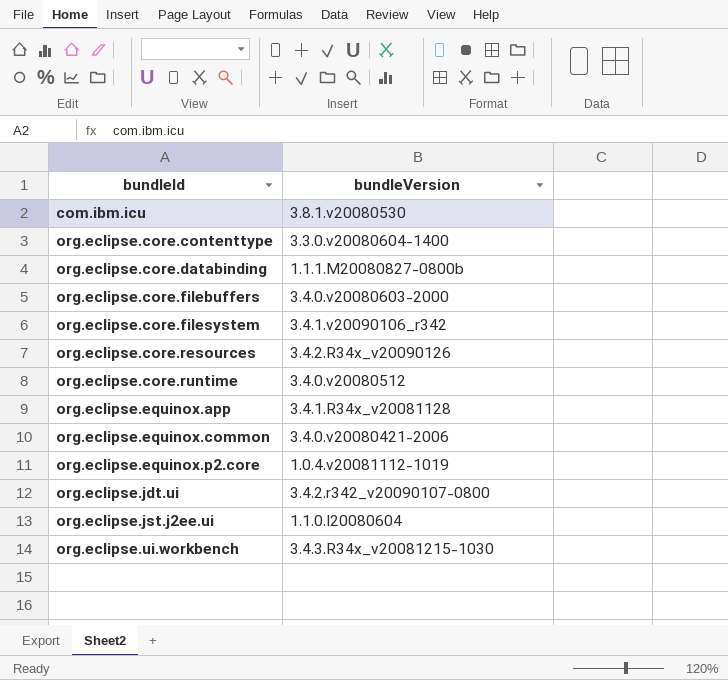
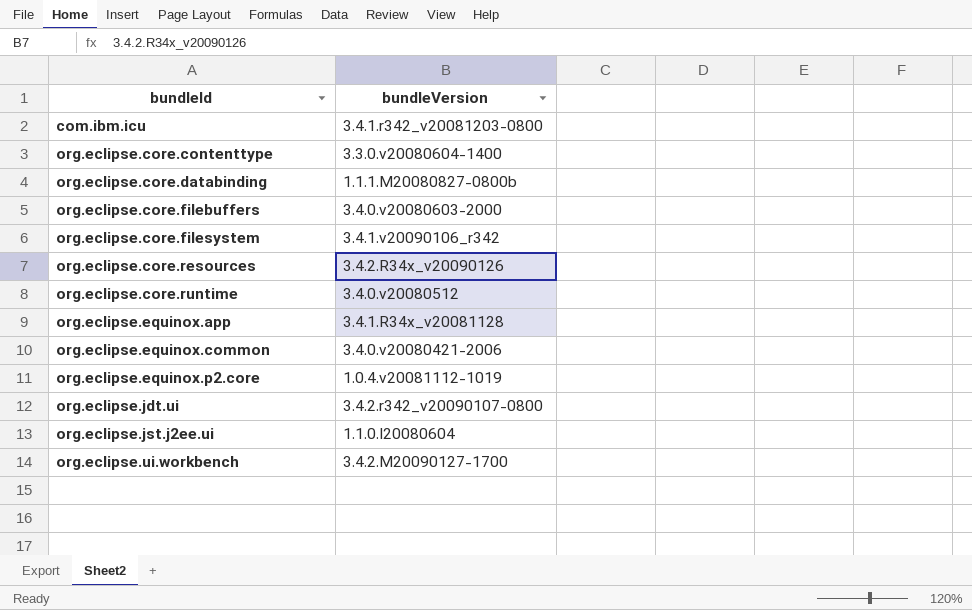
com.ibm.icu | bundleVersion: 3.8.1.v20080530 -> 3.4.1.r342_v20081203-0800
org.eclipse.ui.workbench | bundleVersion: 3.4.3.R34x_v20081215-1030 -> 3.4.2.M20090127-1700

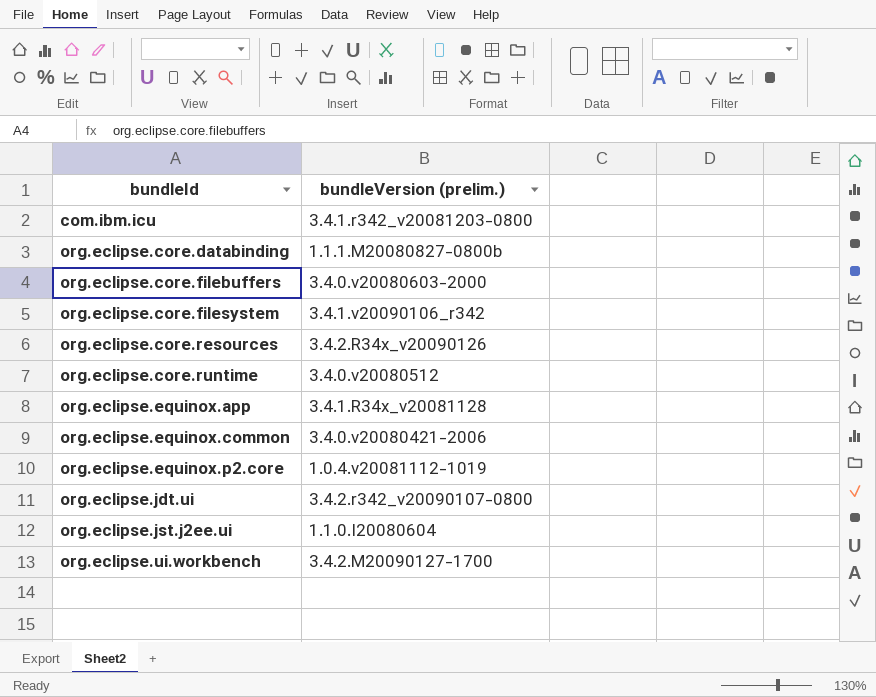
column name: bundleVersion -> bundleVersion (prelim.)
row org.eclipse.core.contenttype: 3.3.0.v20080604-1400 -> none

